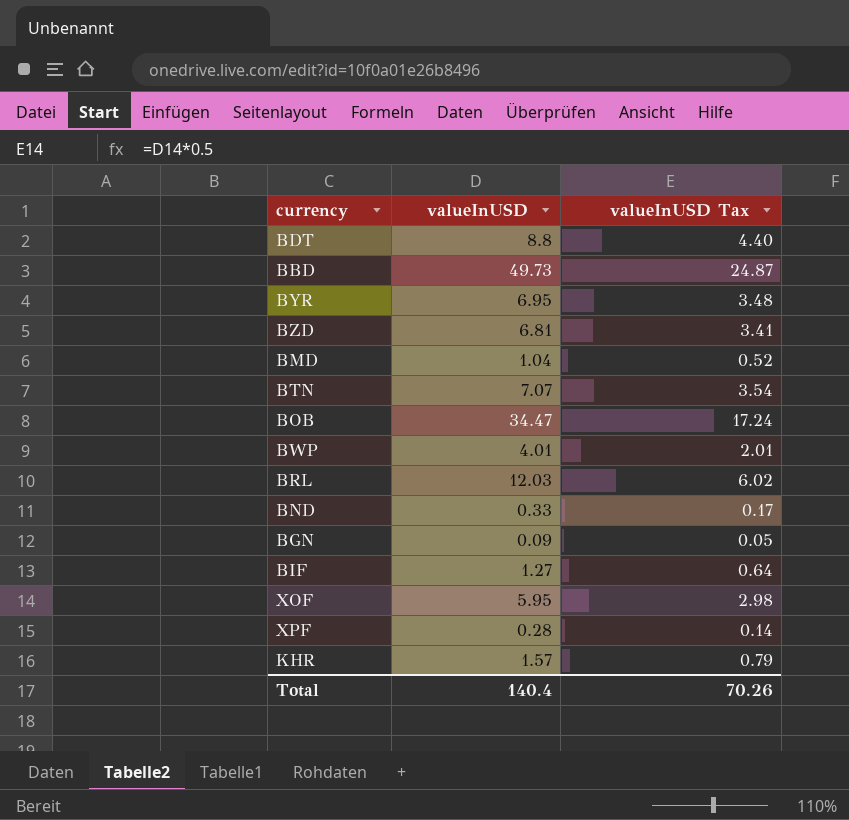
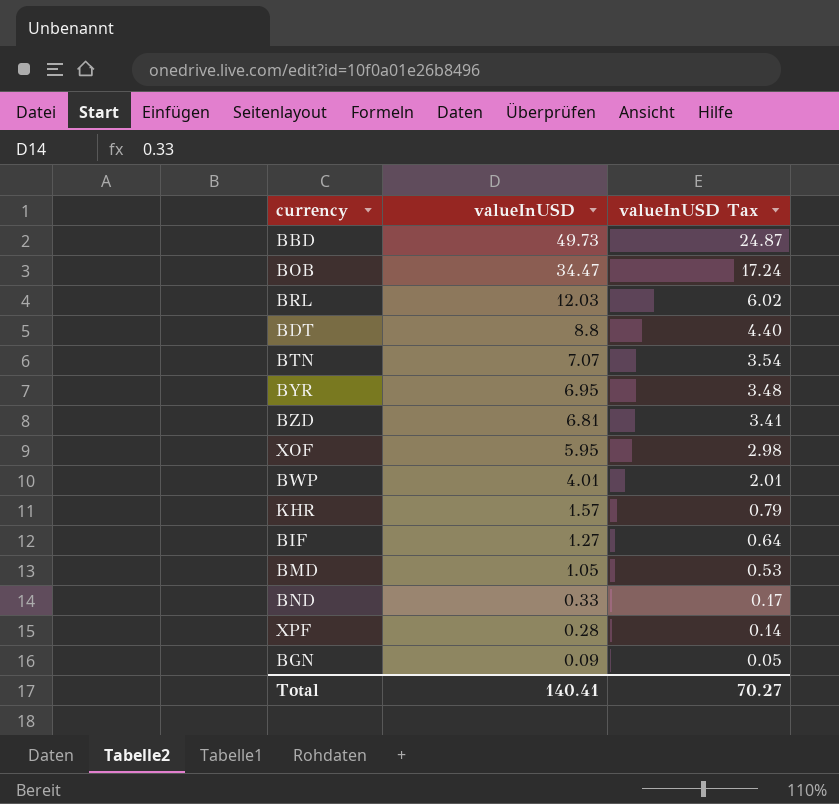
row order: none -> valueInUSD descending
BMD | valueInUSD: 1.04 -> 1.05
BMD | valueInUSD Tax: 0.52 -> 0.53
Total | valueInUSD: 140.4 -> 140.41
Total | valueInUSD Tax: 70.26 -> 70.27

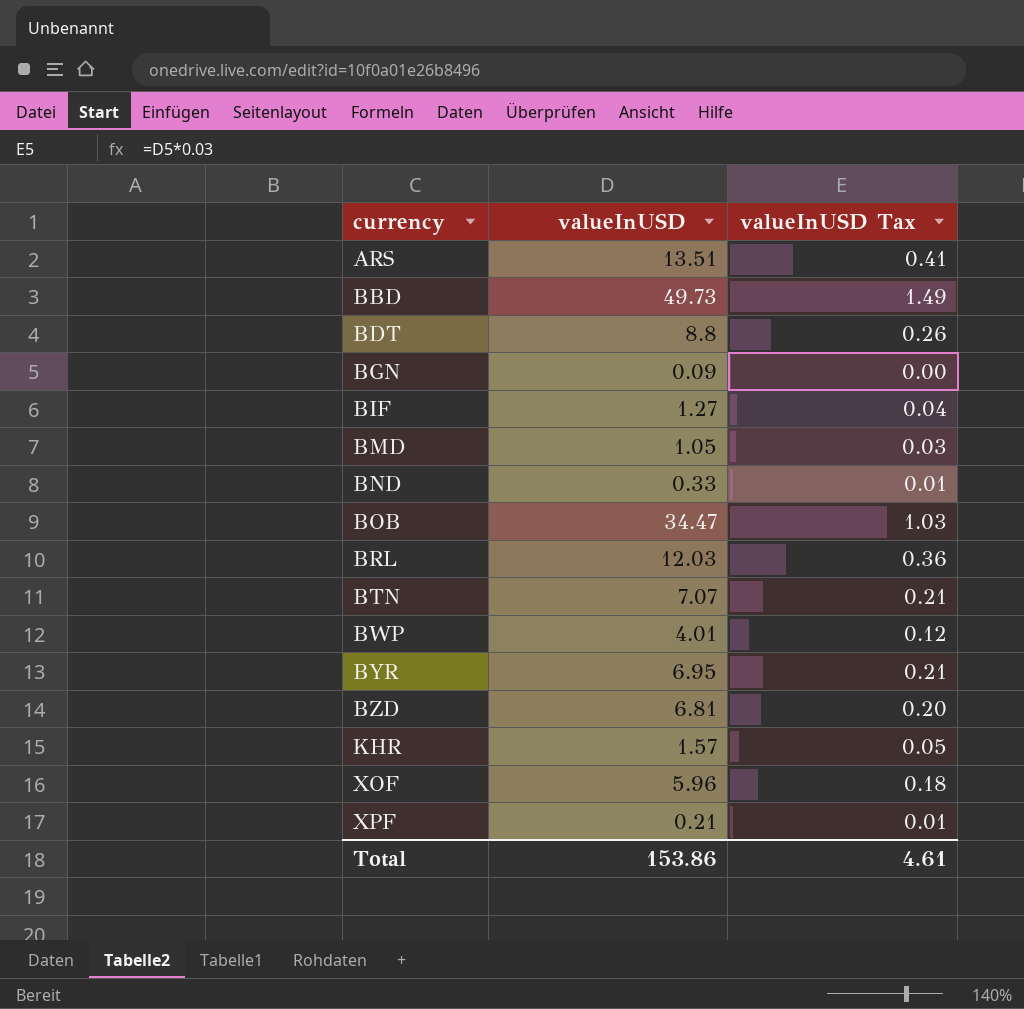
row order: valueInUSD descending -> currency ascending
column valueInUSD Tax | formula: [valueInUSD] * 0.5 -> [valueInUSD] * 0.03
row ARS: none -> 13.51 | 0.41
XOF | valueInUSD: 5.95 -> 5.96
XPF | valueInUSD: 0.28 -> 0.21
Total | valueInUSD: 140.41 -> 153.86
Total | valueInUSD Tax: 70.27 -> 4.61

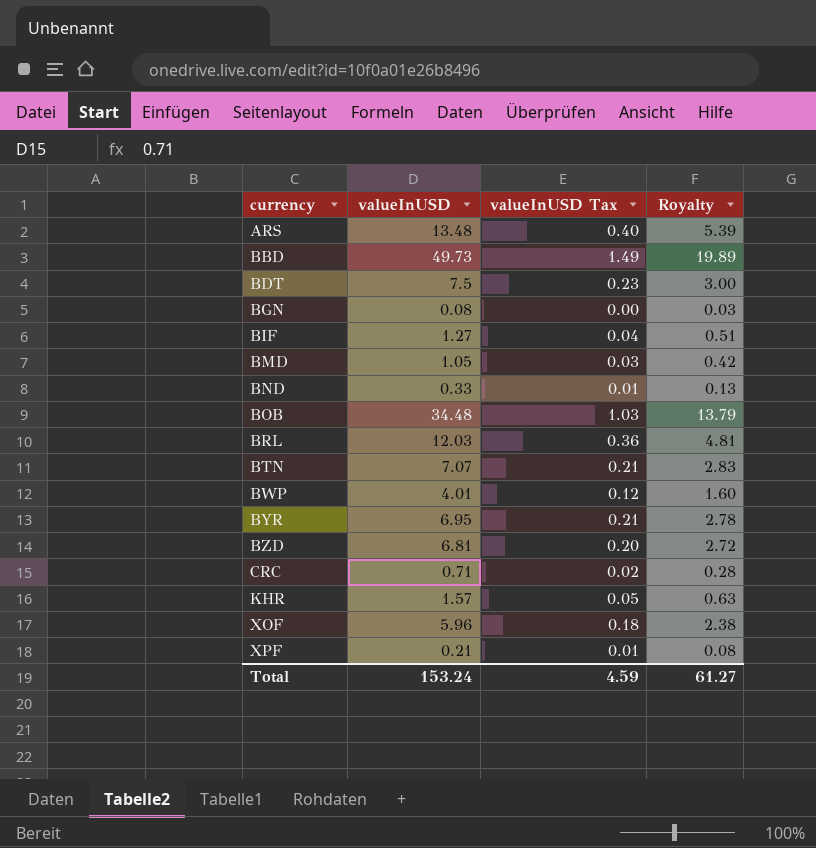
column Royalty | formula: none -> [valueInUSD] * 0.4
ARS | valueInUSD: 13.51 -> 13.48
ARS | valueInUSD Tax: 0.41 -> 0.40
BDT | valueInUSD: 8.8 -> 7.5
BDT | valueInUSD Tax: 0.26 -> 0.23
BGN | valueInUSD: 0.09 -> 0.08
BOB | valueInUSD: 34.47 -> 34.48
row CRC: none -> 0.71 | 0.02 | 0.28
Total | valueInUSD: 153.86 -> 153.24
Total | valueInUSD Tax: 4.61 -> 4.59

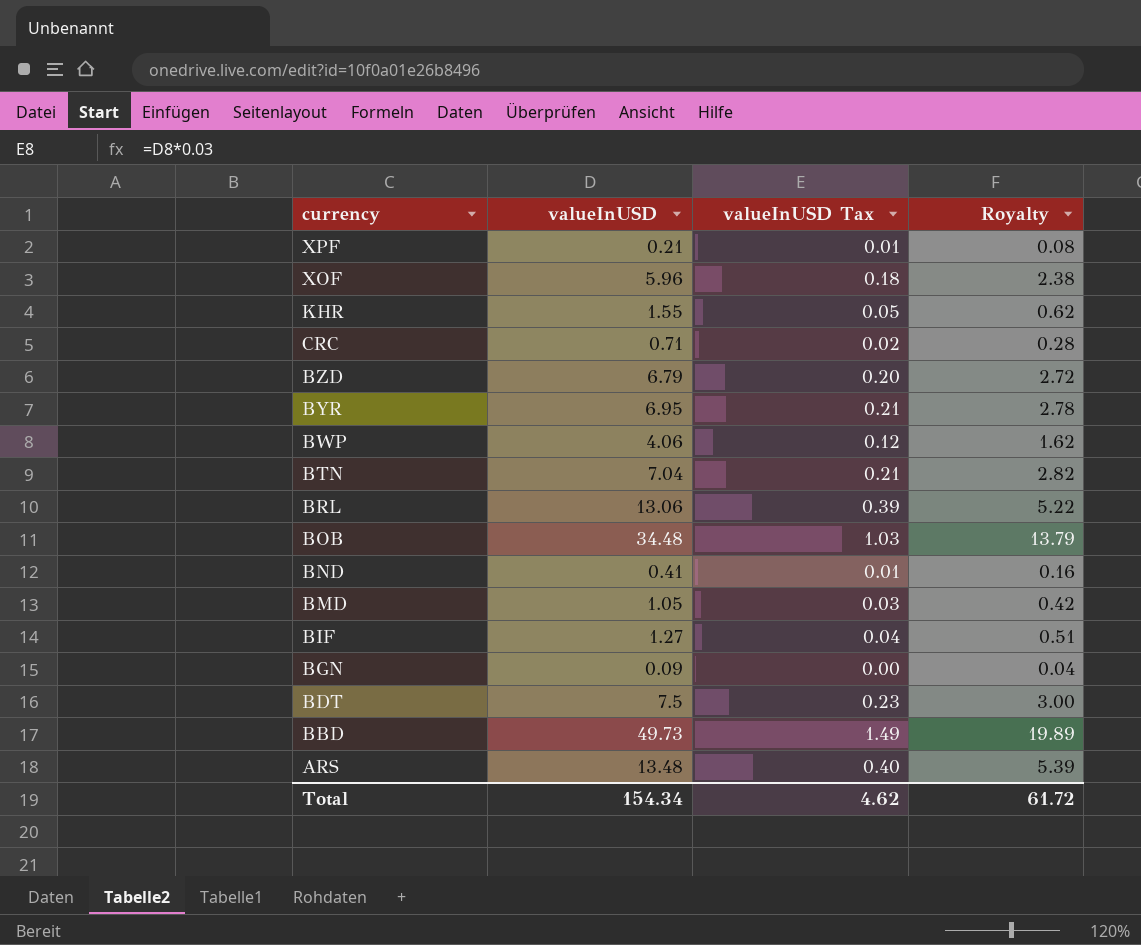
row order: currency ascending -> currency descending
KHR | valueInUSD: 1.57 -> 1.55
KHR | Royalty: 0.63 -> 0.62
BZD | valueInUSD: 6.81 -> 6.79
BWP | valueInUSD: 4.01 -> 4.06
BWP | Royalty: 1.60 -> 1.62
BTN | valueInUSD: 7.07 -> 7.04
BTN | Royalty: 2.83 -> 2.82
BRL | valueInUSD: 12.03 -> 13.06
BRL | valueInUSD Tax: 0.36 -> 0.39
BRL | Royalty: 4.81 -> 5.22
BND | valueInUSD: 0.33 -> 0.41
BND | Royalty: 0.13 -> 0.16
BGN | valueInUSD: 0.08 -> 0.09
BGN | Royalty: 0.03 -> 0.04
Total | valueInUSD: 153.24 -> 154.34
Total | valueInUSD Tax: 4.59 -> 4.62
Total | Royalty: 61.27 -> 61.72

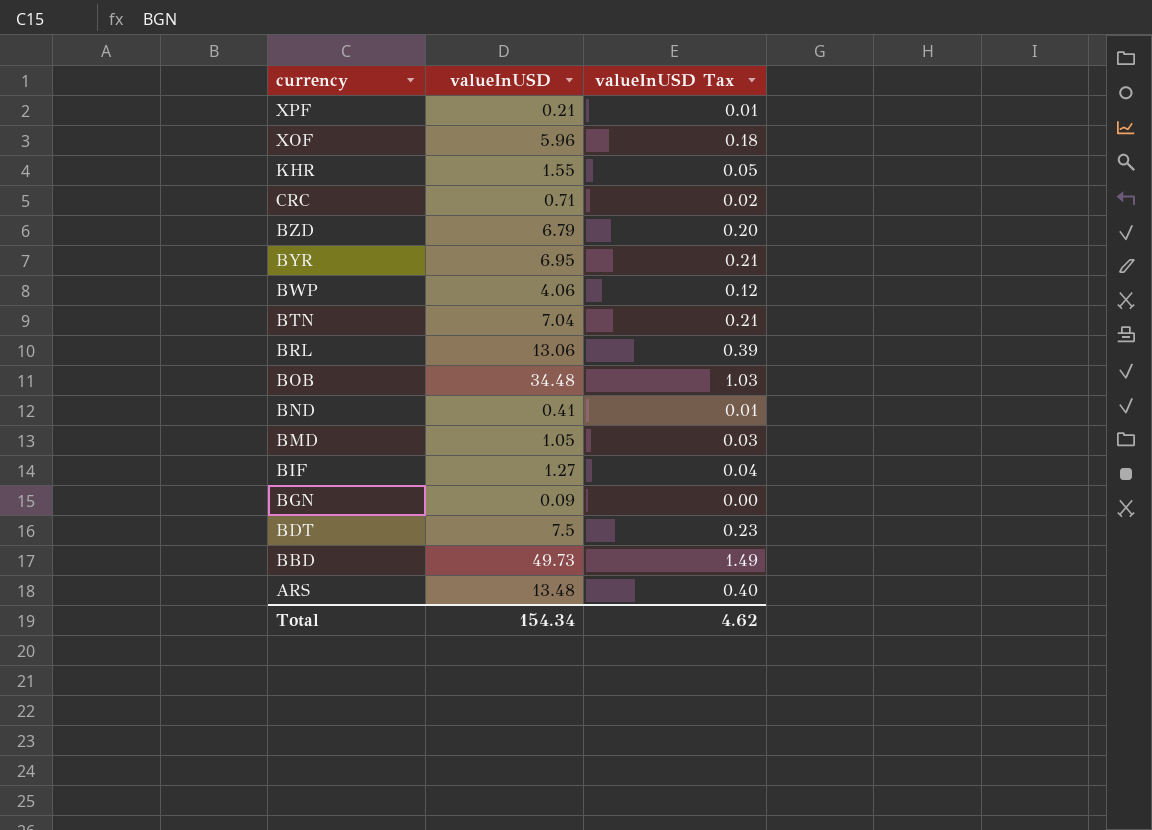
column Royalty | formula: [valueInUSD] * 0.4 -> none

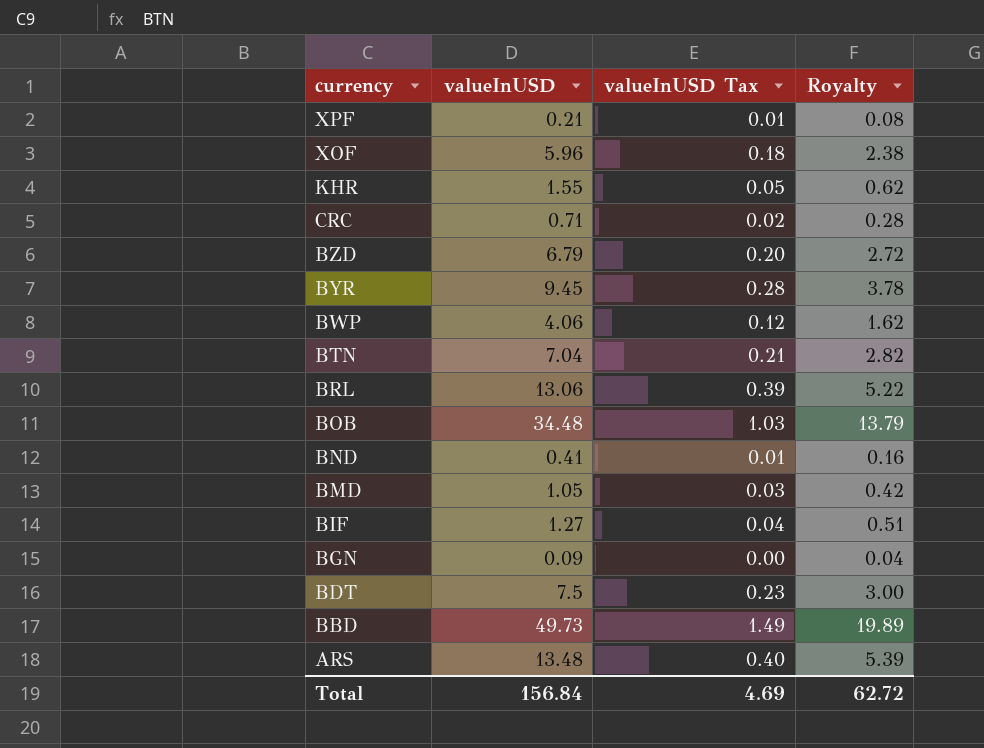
column Royalty | formula: none -> [valueInUSD] * 0.4
BYR | valueInUSD: 6.95 -> 9.45
BYR | valueInUSD Tax: 0.21 -> 0.28
Total | valueInUSD: 154.34 -> 156.84
Total | valueInUSD Tax: 4.62 -> 4.69

